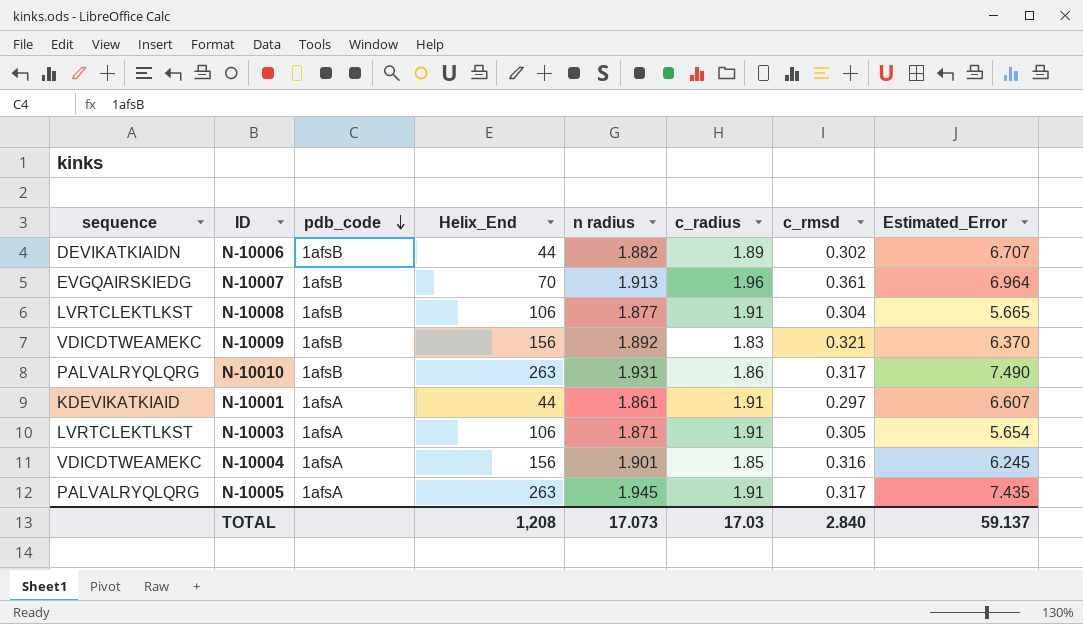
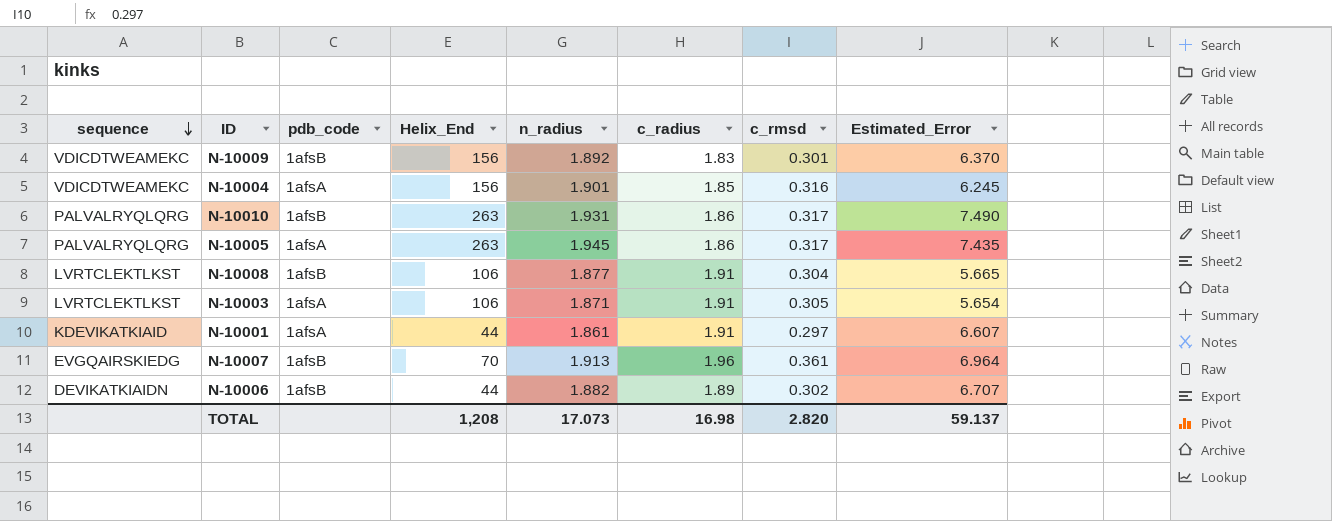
row order: pdb_code descending -> sequence descending
column name: n radius -> n_radius
N-10009 | c_rmsd: 0.321 -> 0.301
N-10005 | c_radius: 1.91 -> 1.86
TOTAL | c_radius: 17.03 -> 16.98
TOTAL | c_rmsd: 2.840 -> 2.820

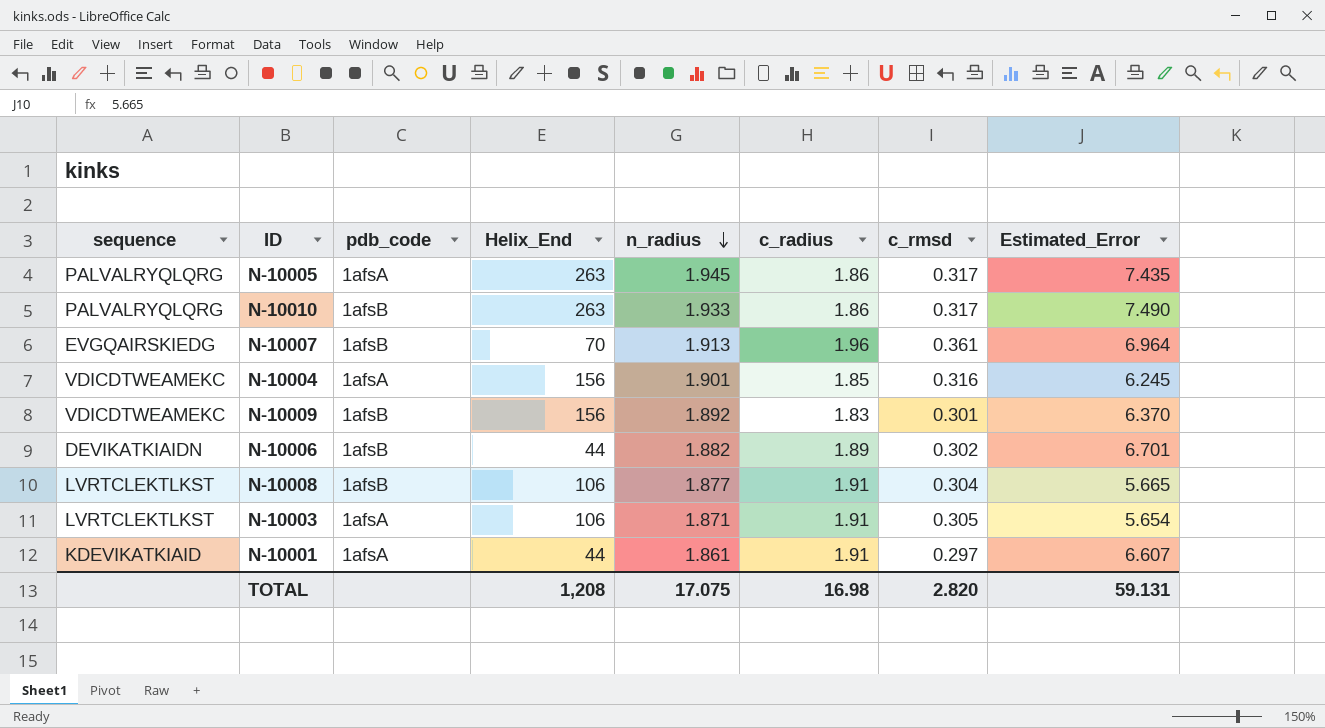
row order: sequence descending -> n_radius descending
N-10010 | n_radius: 1.931 -> 1.933
N-10006 | Estimated_Error: 6.707 -> 6.701
TOTAL | n_radius: 17.073 -> 17.075
TOTAL | Estimated_Error: 59.137 -> 59.131

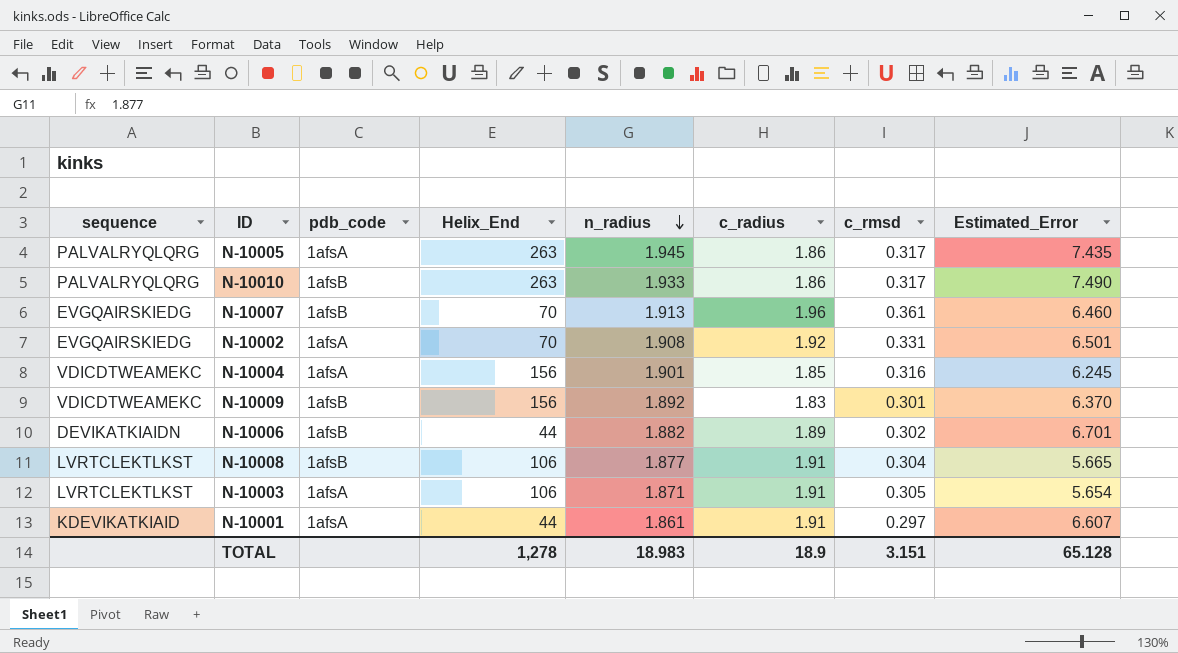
N-10007 | Estimated_Error: 6.964 -> 6.460
row N-10002: none -> EVGQAIRSKIEDG | 1afsA | 70 | 1.908 | 1.92 | 0.331 | 6.501
TOTAL | Helix_End: 1,208 -> 1,278
TOTAL | n_radius: 17.075 -> 18.983
TOTAL | c_radius: 16.98 -> 18.9
TOTAL | c_rmsd: 2.820 -> 3.151
TOTAL | Estimated_Error: 59.131 -> 65.128

